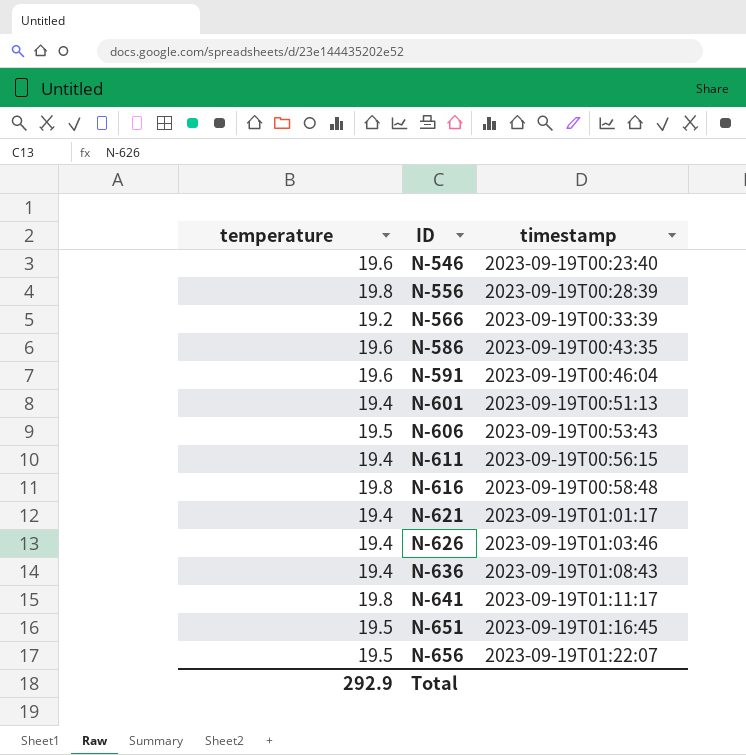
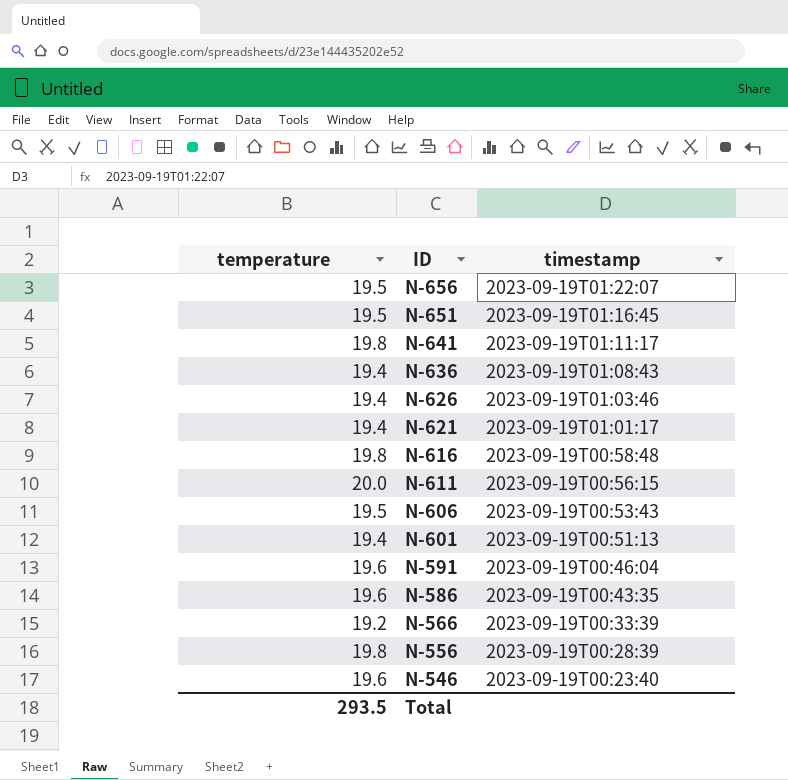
row order: ID ascending -> ID descending
N-611 | temperature: 19.4 -> 20.0
Total | temperature: 292.9 -> 293.5

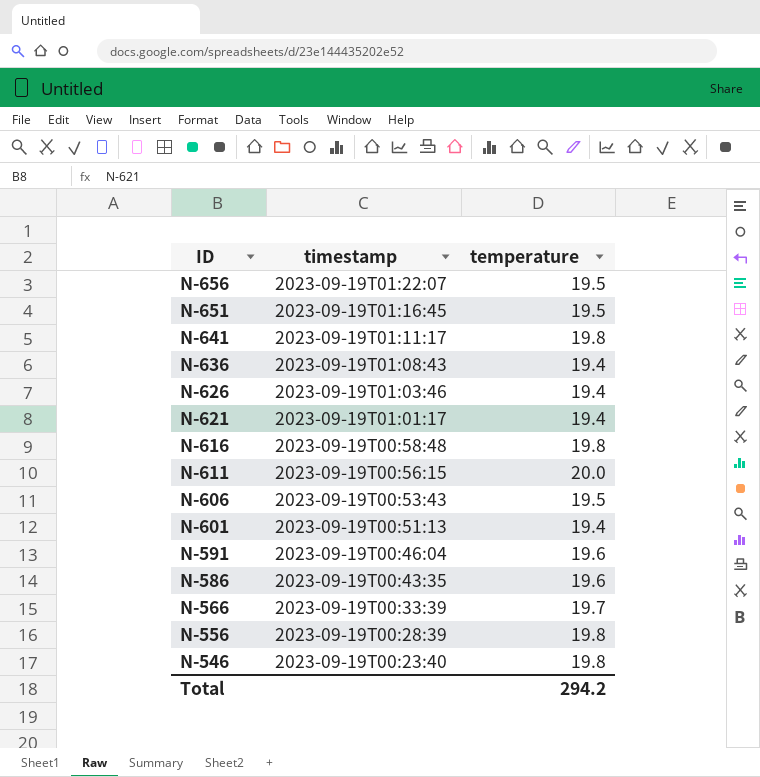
column temperature | position: 1 -> 3
N-566 | temperature: 19.2 -> 19.7
N-546 | temperature: 19.6 -> 19.8
Total | temperature: 293.5 -> 294.2

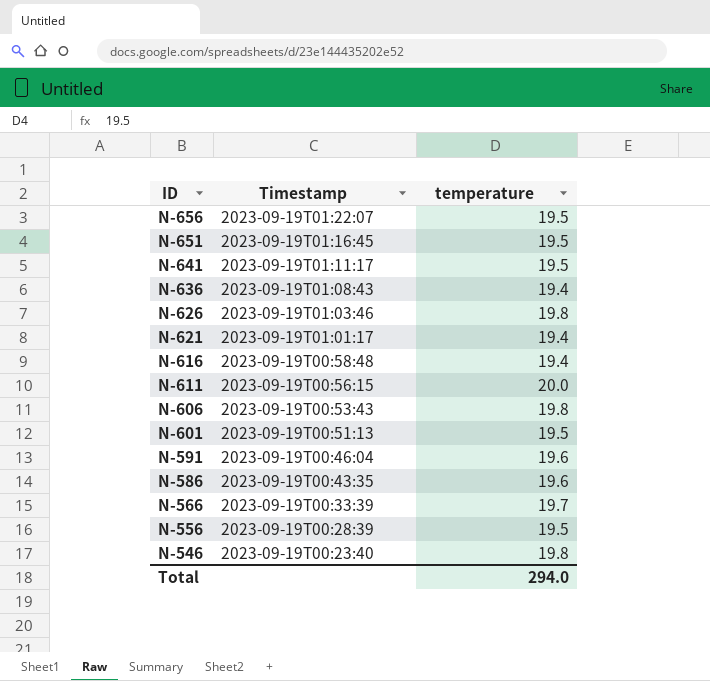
column name: timestamp -> Timestamp
N-641 | temperature: 19.8 -> 19.5
N-626 | temperature: 19.4 -> 19.8
N-616 | temperature: 19.8 -> 19.4
N-606 | temperature: 19.5 -> 19.8
N-601 | temperature: 19.4 -> 19.5
N-556 | temperature: 19.8 -> 19.5
Total | temperature: 294.2 -> 294.0

